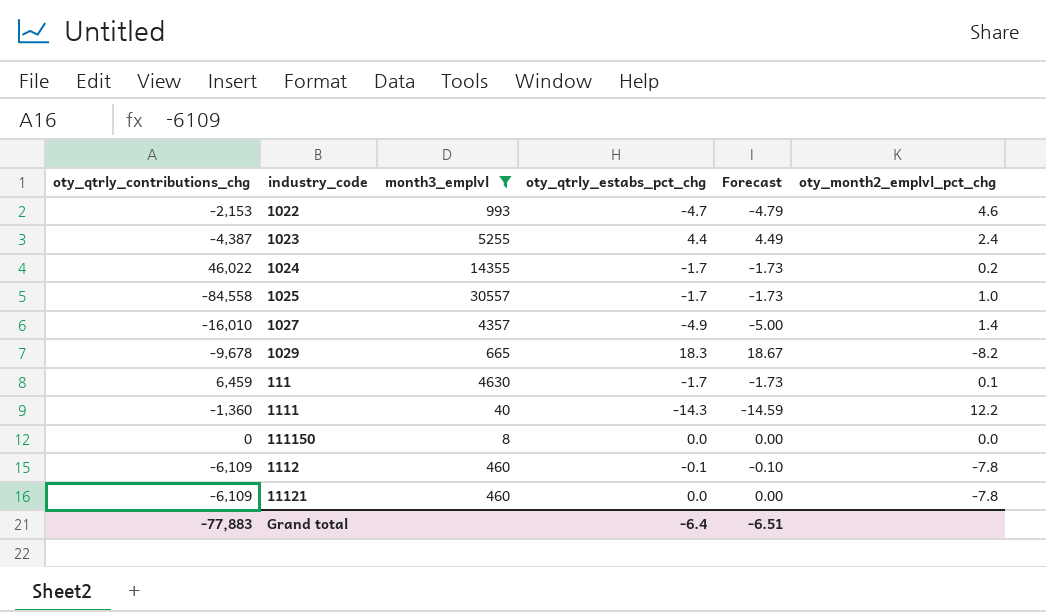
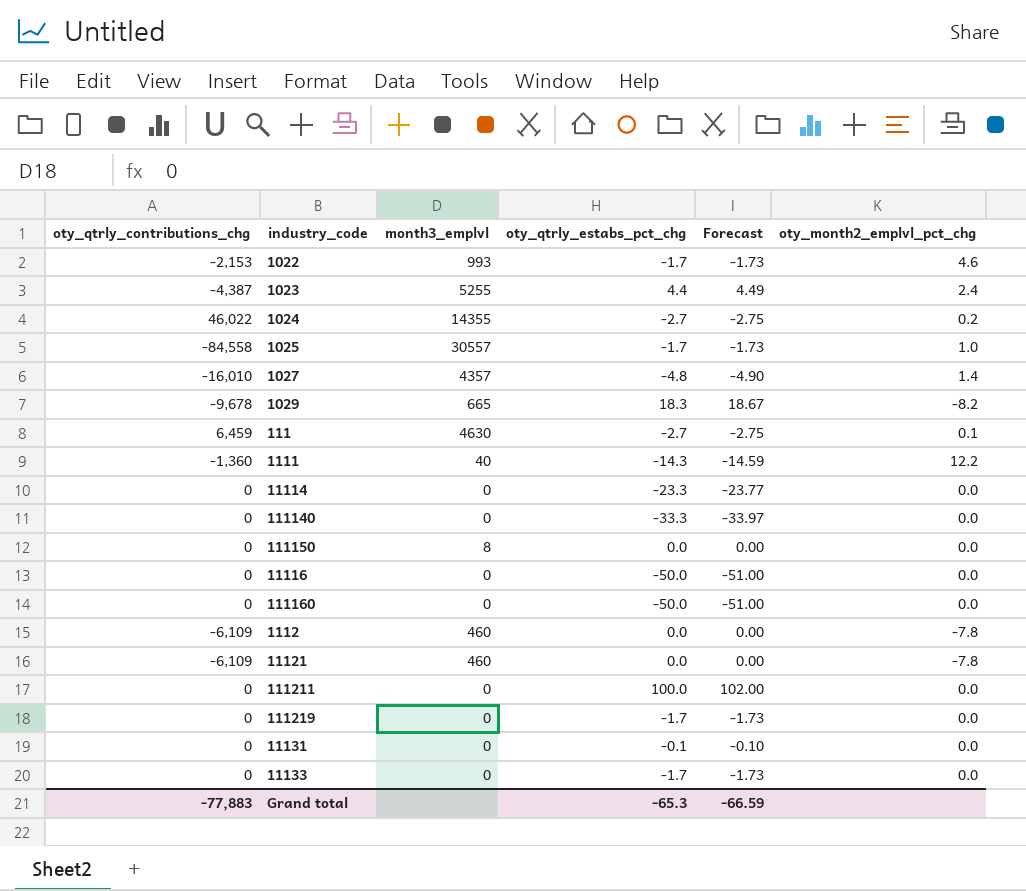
filter: month3_emplvl != 0 -> none
1022 | oty_qtrly_estabs_pct_chg: -4.7 -> -1.7
1022 | Forecast: -4.79 -> -1.73
1024 | oty_qtrly_estabs_pct_chg: -1.7 -> -2.7
1024 | Forecast: -1.73 -> -2.75
1027 | oty_qtrly_estabs_pct_chg: -4.9 -> -4.8
1027 | Forecast: -5.00 -> -4.90
111 | oty_qtrly_estabs_pct_chg: -1.7 -> -2.7
111 | Forecast: -1.73 -> -2.75
1112 | oty_qtrly_estabs_pct_chg: -0.1 -> 0.0
1112 | Forecast: -0.10 -> 0.00
Grand total | oty_qtrly_estabs_pct_chg: -6.4 -> -65.3
Grand total | Forecast: -6.51 -> -66.59

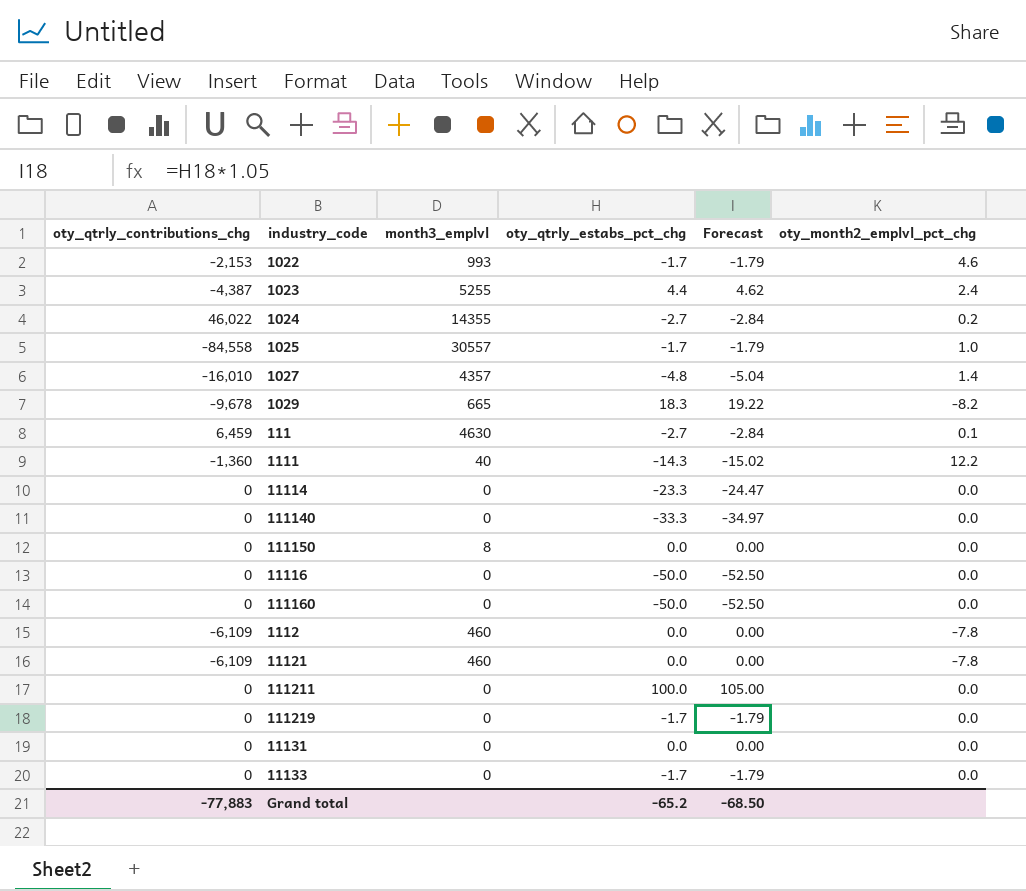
column Forecast | formula: [oty_qtrly_estabs_pct_chg] * 1.02 -> [oty_qtrly_estabs_pct_chg] * 1.05
11131 | oty_qtrly_estabs_pct_chg: -0.1 -> 0.0
Grand total | oty_qtrly_estabs_pct_chg: -65.3 -> -65.2
Grand total | Forecast: -66.59 -> -68.50

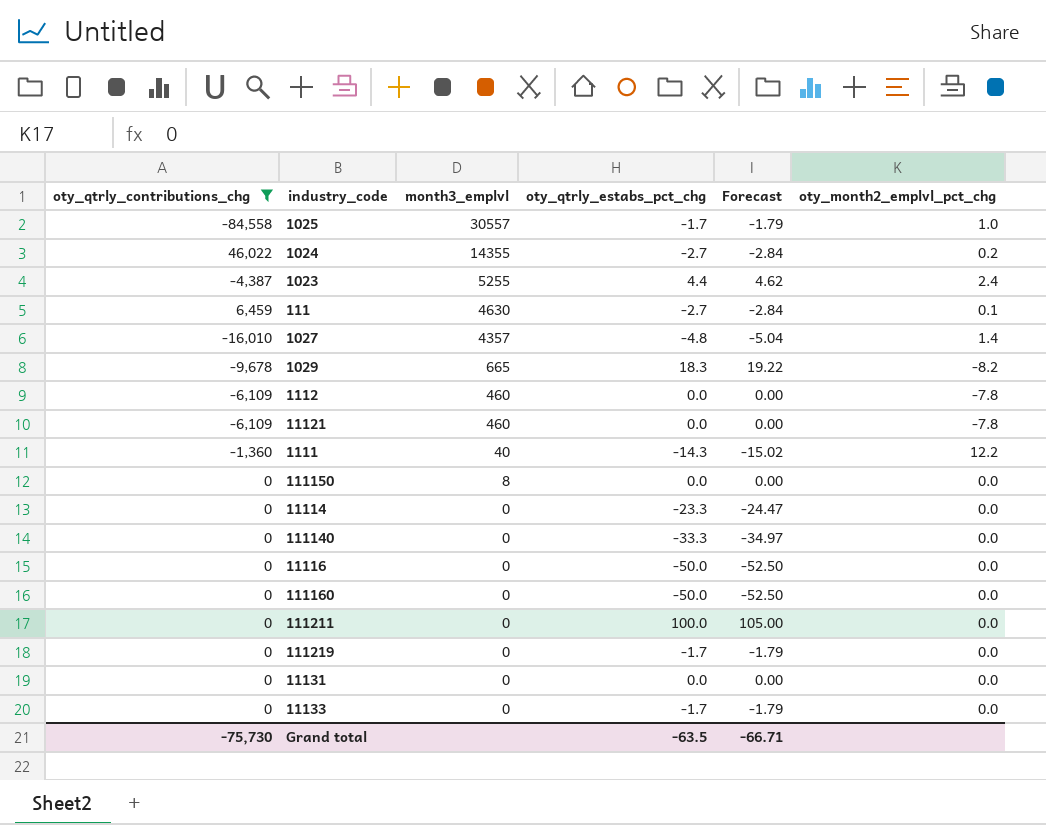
filter: none -> oty_qtrly_contributions_chg != -2,153
row order: none -> month3_emplvl descending
Grand total | oty_qtrly_contributions_chg: -77,883 -> -75,730
Grand total | oty_qtrly_estabs_pct_chg: -65.2 -> -63.5
Grand total | Forecast: -68.50 -> -66.71

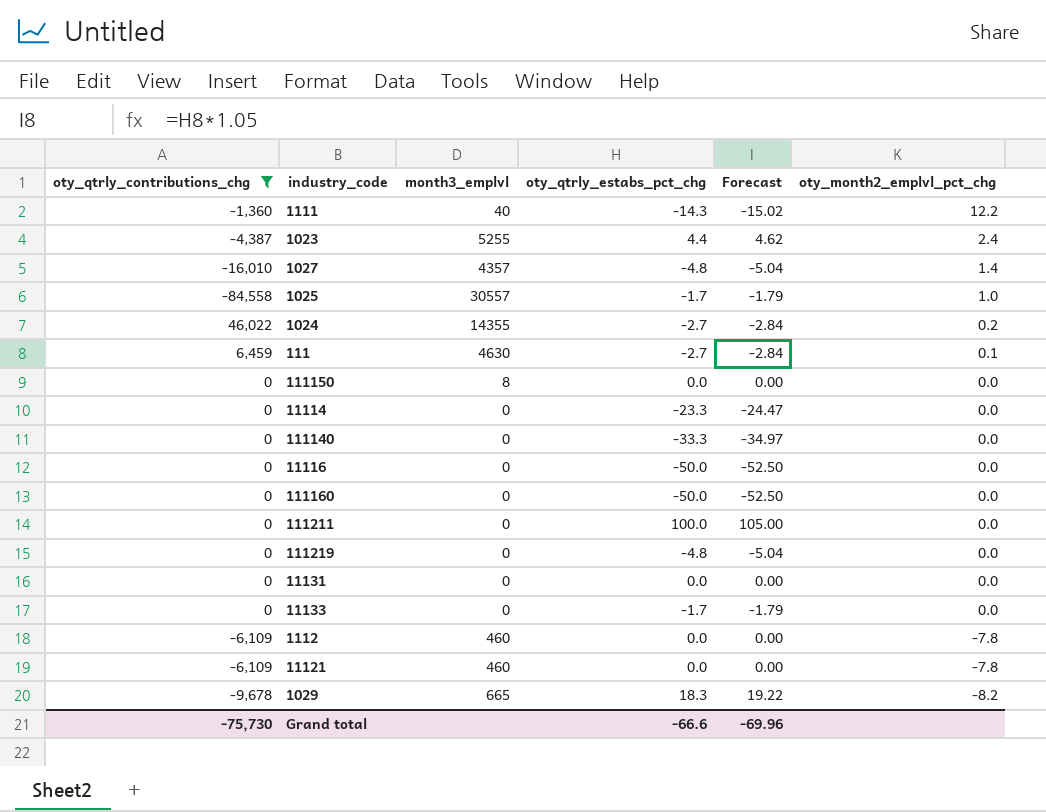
row order: month3_emplvl descending -> oty_month2_emplvl_pct_chg descending
111219 | oty_qtrly_estabs_pct_chg: -1.7 -> -4.8
111219 | Forecast: -1.79 -> -5.04
Grand total | oty_qtrly_estabs_pct_chg: -63.5 -> -66.6
Grand total | Forecast: -66.71 -> -69.96

